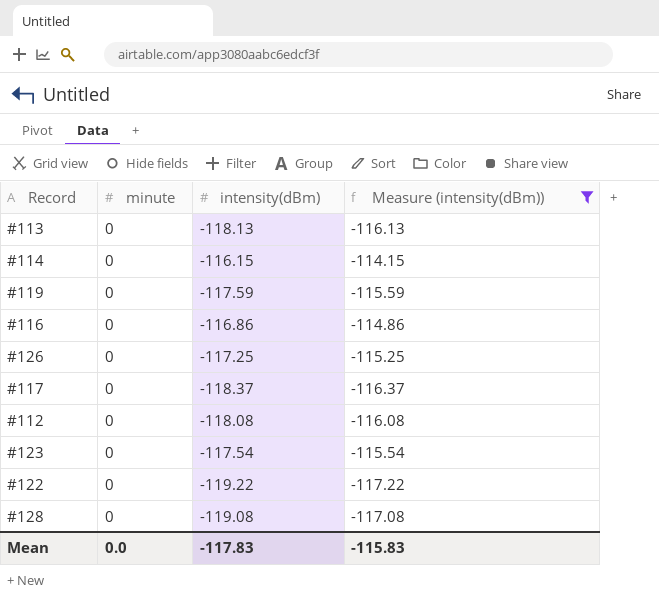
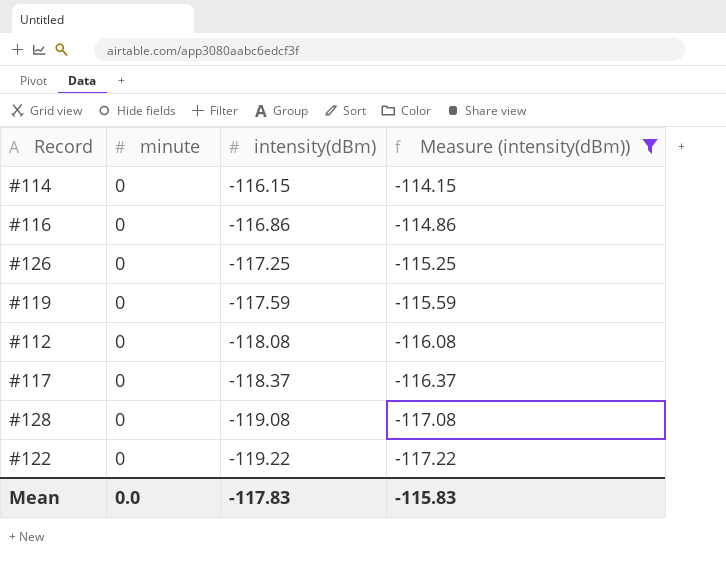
row order: none -> intensity(dBm) descending
row #113: 0 | -118.13 | -116.13 -> none
row #123: 0 | -117.54 | -115.54 -> none

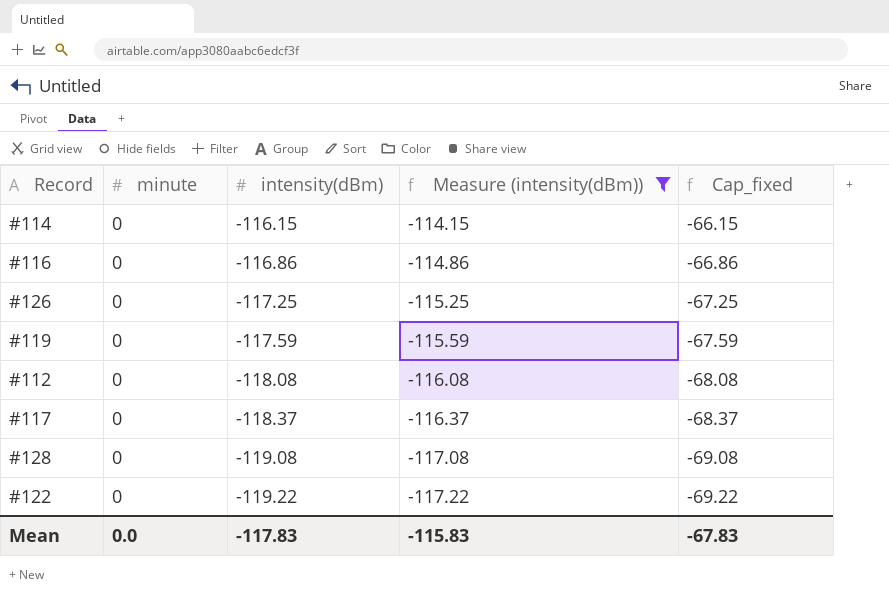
column Cap_fixed | formula: none -> [intensity(dBm)] + 50

